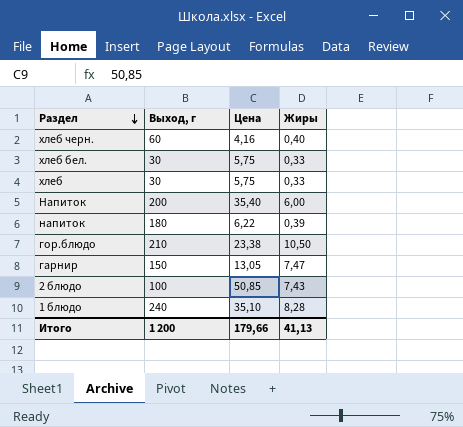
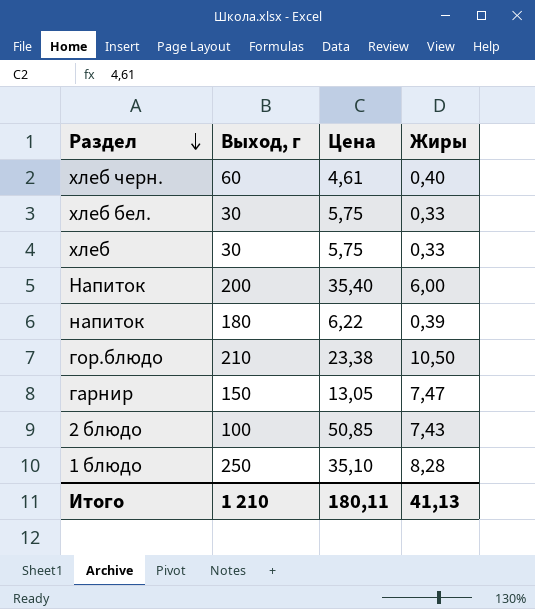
хлеб черн. | Цена: 4,16 -> 4,61
1 блюдо | Выход, г: 240 -> 250
Итого | Выход, г: 1 200 -> 1 210
Итого | Цена: 179,66 -> 180,11

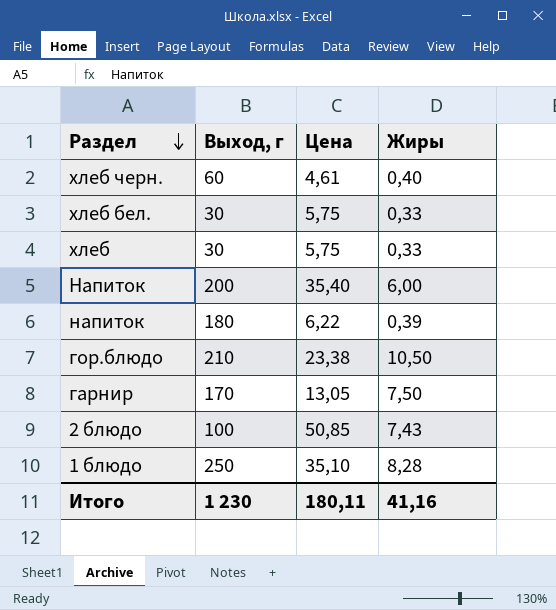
гарнир | Выход, г: 150 -> 170
гарнир | Жиры: 7,47 -> 7,50
Итого | Выход, г: 1 210 -> 1 230
Итого | Жиры: 41,13 -> 41,16

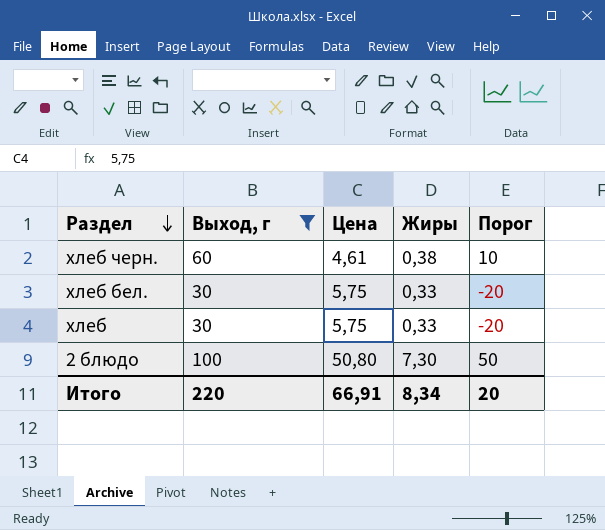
filter: none -> Выход, г <= 100
column Порог | formula: none -> [Выход, г] - 50
хлеб черн. | Жиры: 0,40 -> 0,38
2 блюдо | Цена: 50,85 -> 50,80
2 блюдо | Жиры: 7,43 -> 7,30
Итого | Выход, г: 1 230 -> 220
Итого | Цена: 180,11 -> 66,91
Итого | Жиры: 41,16 -> 8,34

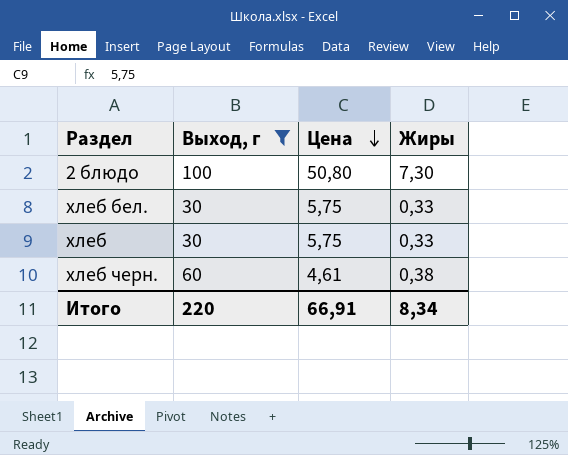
row order: Раздел descending -> Цена descending
column Порог | formula: [Выход, г] - 50 -> none

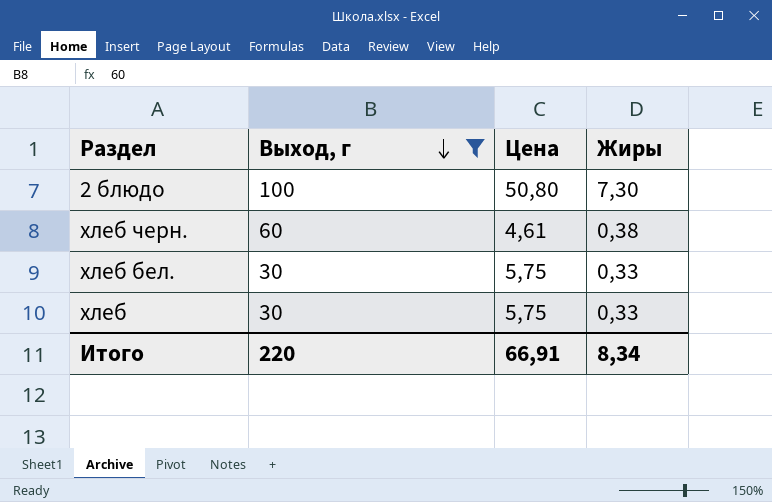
row order: Цена descending -> Выход, г descending

